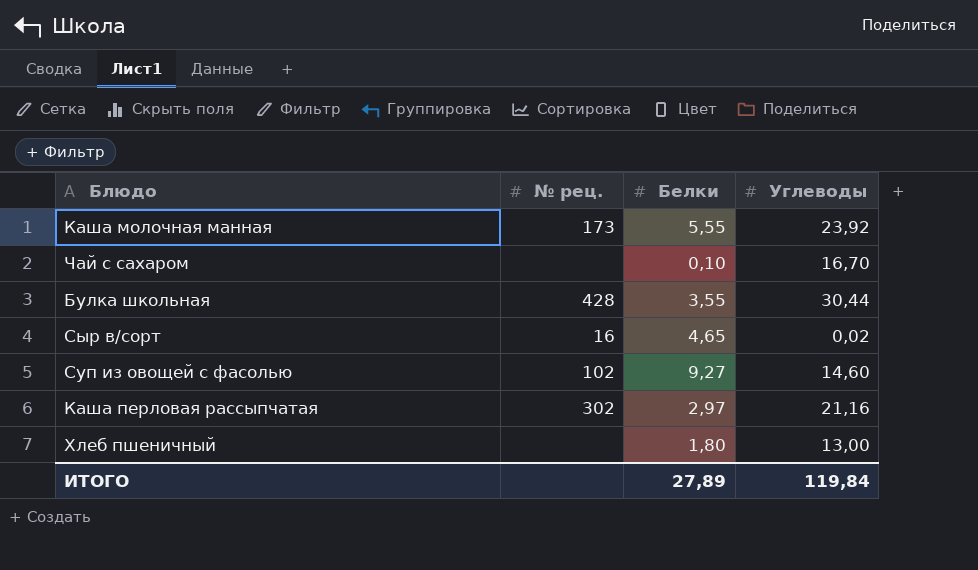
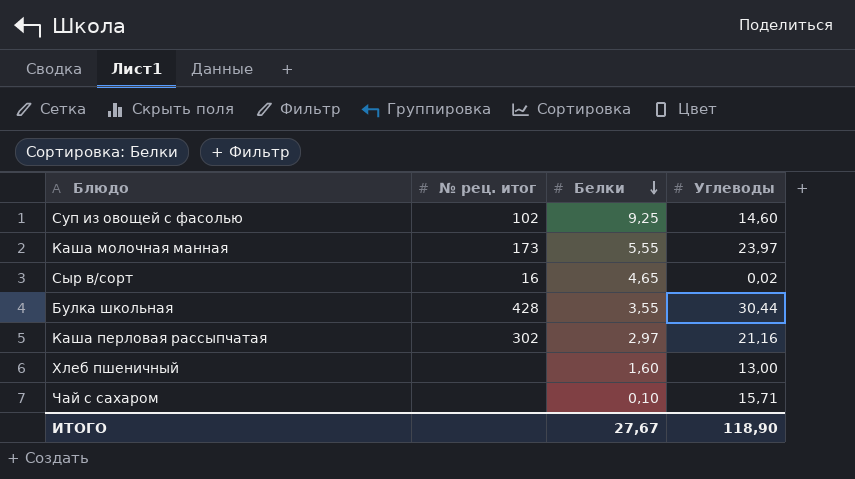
row order: none -> Белки descending
column name: № рец. -> № рец. итог
Суп из овощей с фасолью | Белки: 9,27 -> 9,25
Каша молочная манная | Углеводы: 23,92 -> 23,97
Хлеб пшеничный | Белки: 1,80 -> 1,60
Чай с сахаром | Углеводы: 16,70 -> 15,71
ИТОГО | Белки: 27,89 -> 27,67
ИТОГО | Углеводы: 119,84 -> 118,90

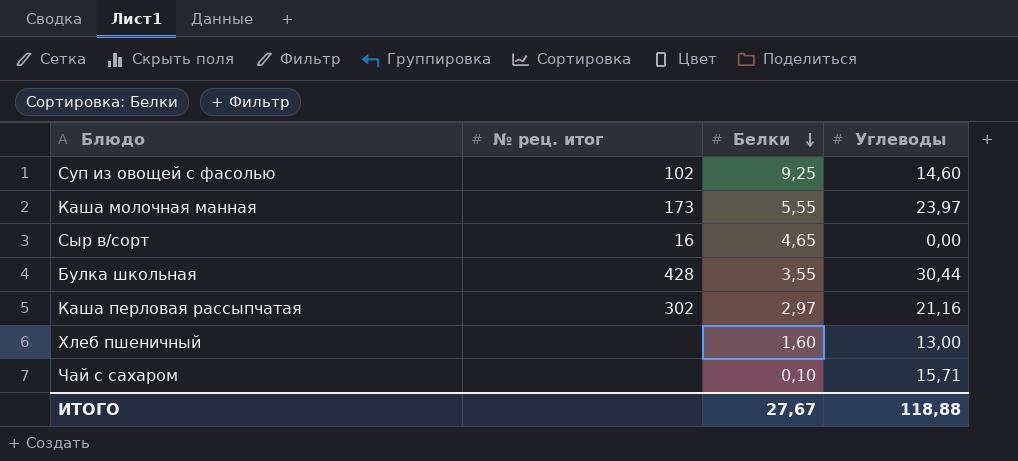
Сыр в/сорт | Углеводы: 0,02 -> 0,00
ИТОГО | Углеводы: 118,90 -> 118,88

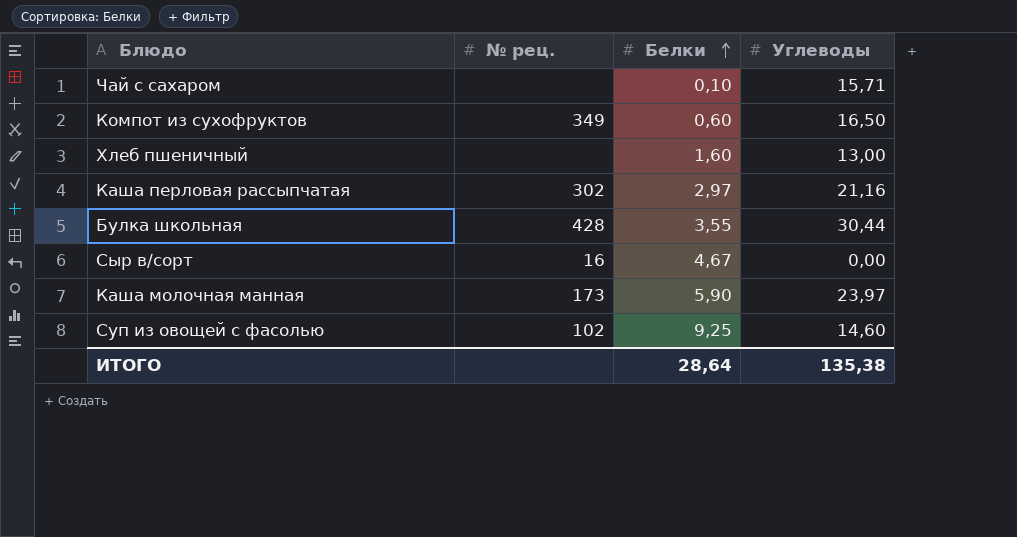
row order: Белки descending -> Белки ascending
column name: № рец. итог -> № рец.
row Компот из сухофруктов: none -> 349 | 0,60 | 16,50
Сыр в/сорт | Белки: 4,65 -> 4,67
Каша молочная манная | Белки: 5,55 -> 5,90
ИТОГО | Белки: 27,67 -> 28,64
ИТОГО | Углеводы: 118,88 -> 135,38

